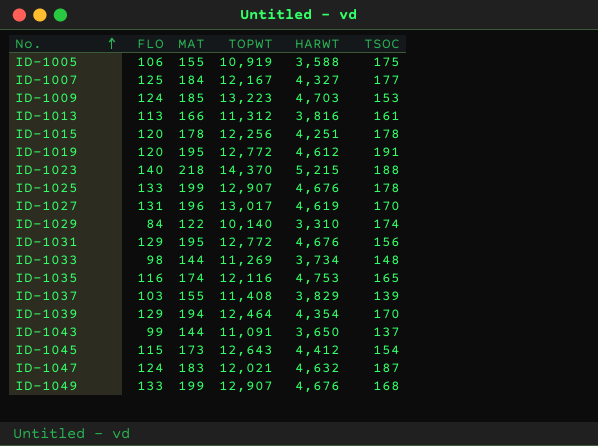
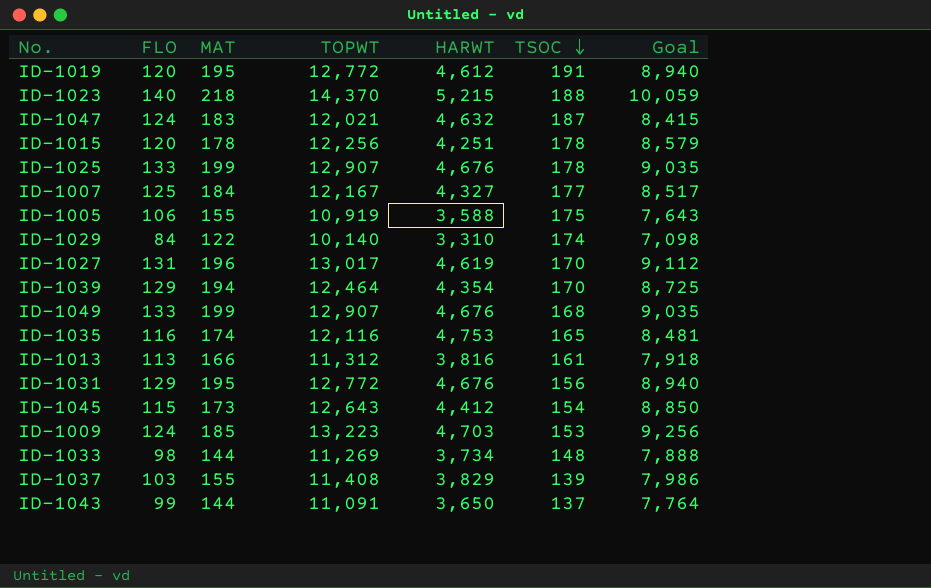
row order: No. ascending -> TSOC descending
column Goal | formula: none -> [TOPWT] * 0.7

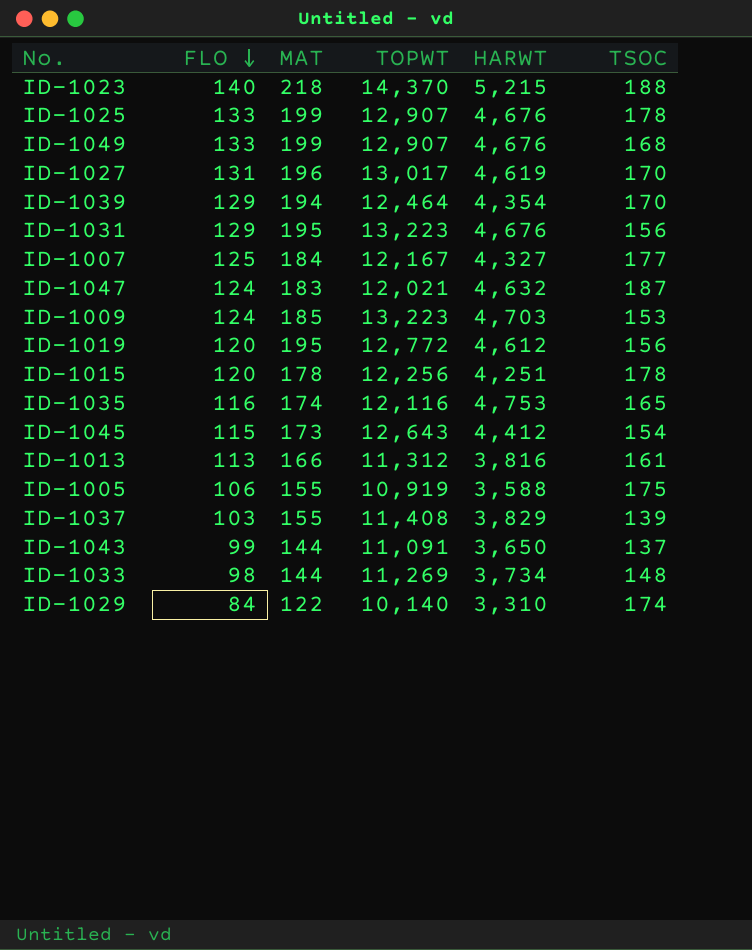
row order: TSOC descending -> FLO descending
column Goal | formula: [TOPWT] * 0.7 -> none
ID-1031 | TOPWT: 12,772 -> 13,223
ID-1019 | TSOC: 191 -> 156

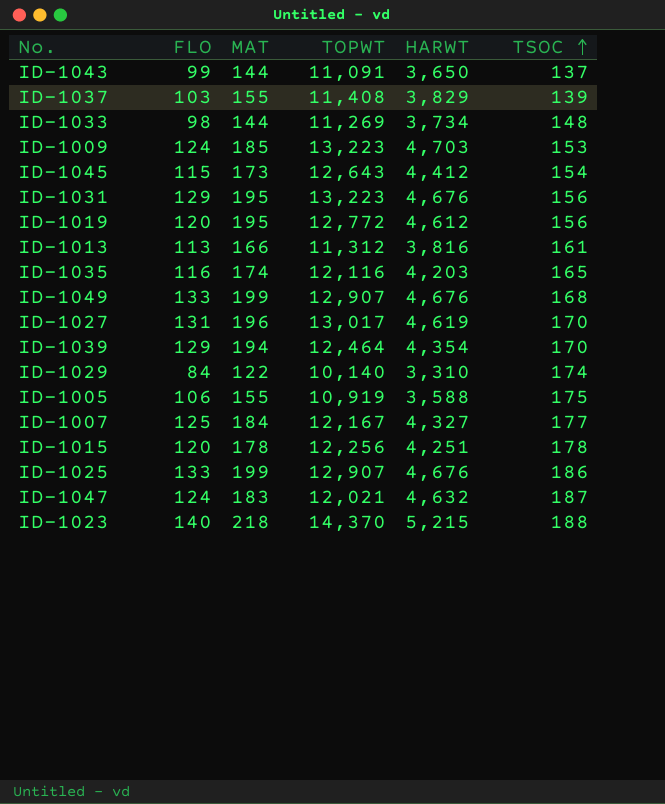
row order: FLO descending -> TSOC ascending
ID-1035 | HARWT: 4,753 -> 4,203
ID-1025 | TSOC: 178 -> 186

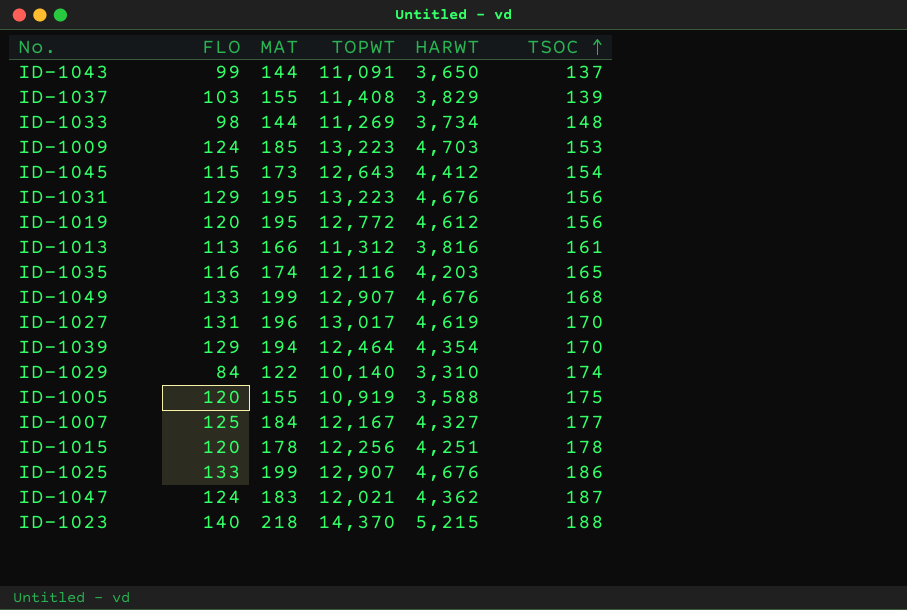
ID-1005 | FLO: 106 -> 120
ID-1047 | HARWT: 4,632 -> 4,362

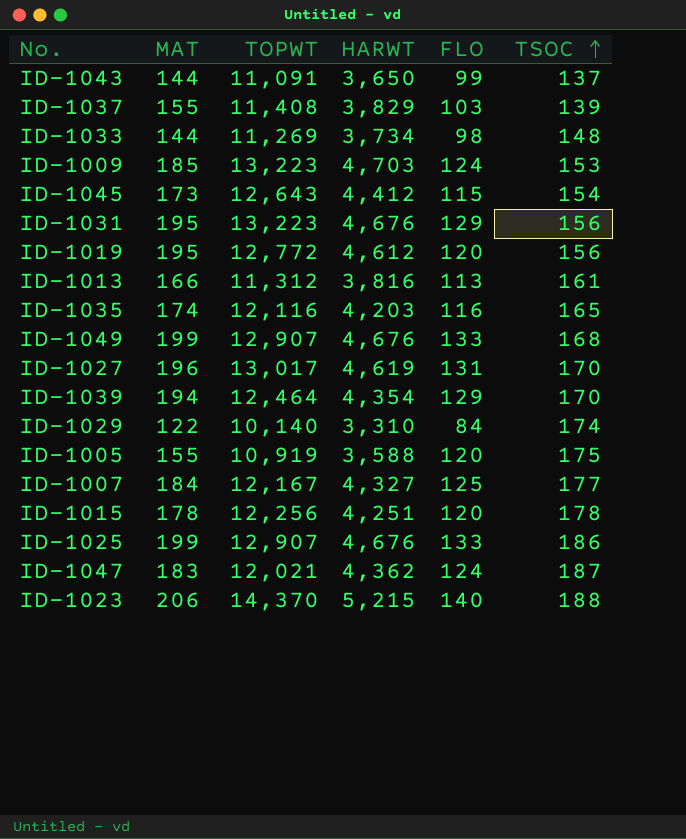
column FLO | position: 2 -> 5
ID-1023 | MAT: 218 -> 206

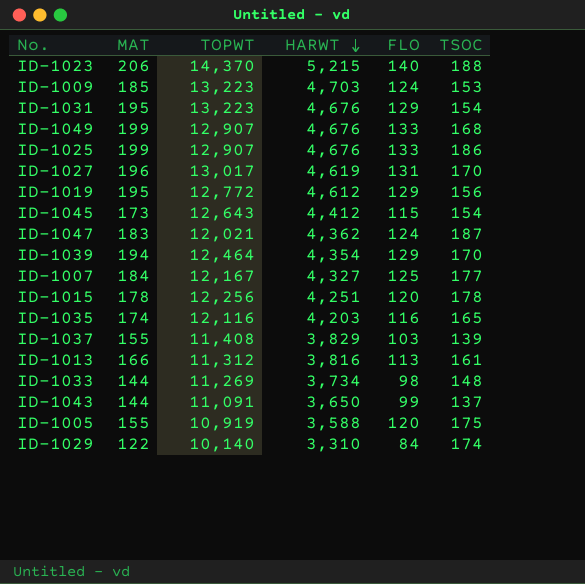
row order: TSOC ascending -> HARWT descending
ID-1031 | TSOC: 156 -> 154
ID-1019 | FLO: 120 -> 129

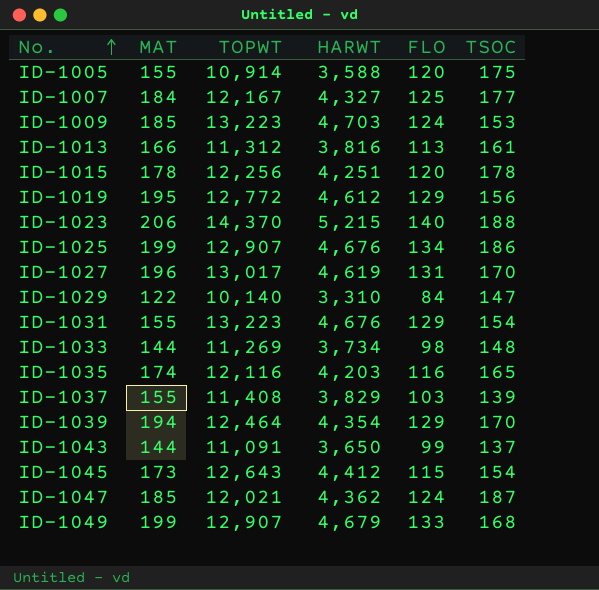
row order: HARWT descending -> No. ascending
ID-1005 | TOPWT: 10,919 -> 10,914
ID-1025 | FLO: 133 -> 134
ID-1029 | TSOC: 174 -> 147
ID-1031 | MAT: 195 -> 155
ID-1047 | MAT: 183 -> 185
ID-1049 | HARWT: 4,676 -> 4,679

